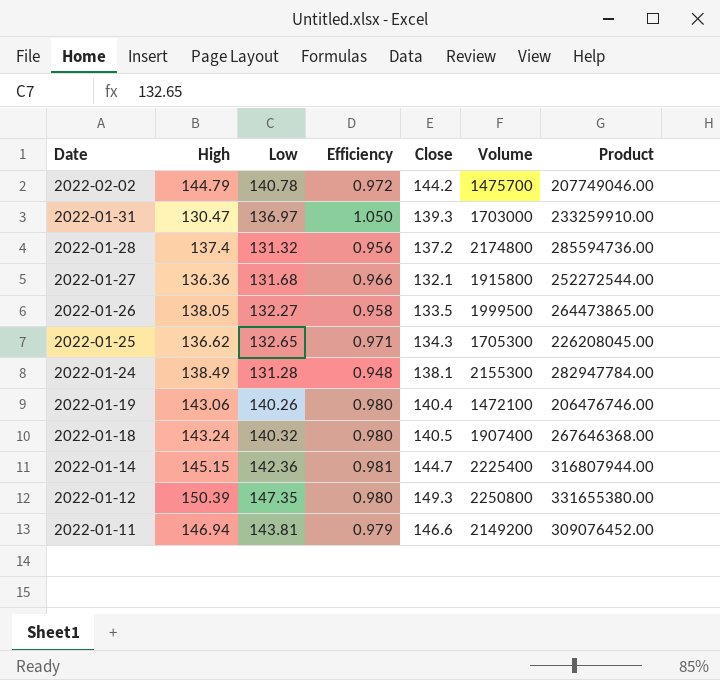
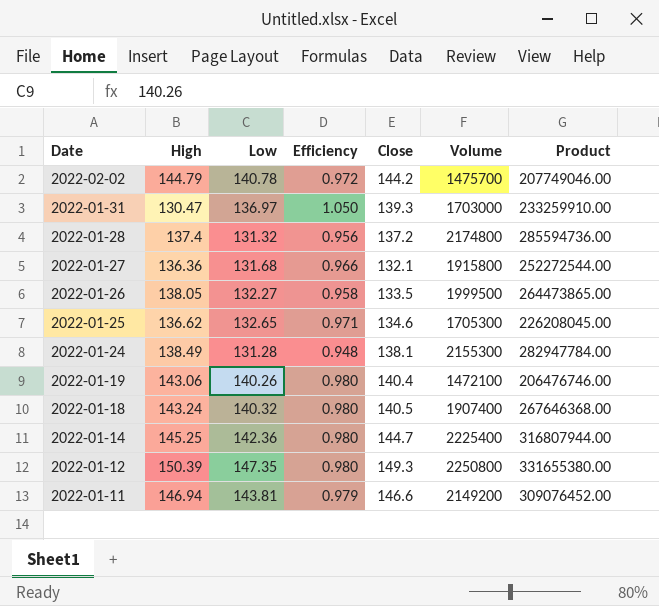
2022-01-25 | Close: 134.3 -> 134.6
2022-01-14 | High: 145.15 -> 145.25
2022-01-14 | Efficiency: 0.981 -> 0.980

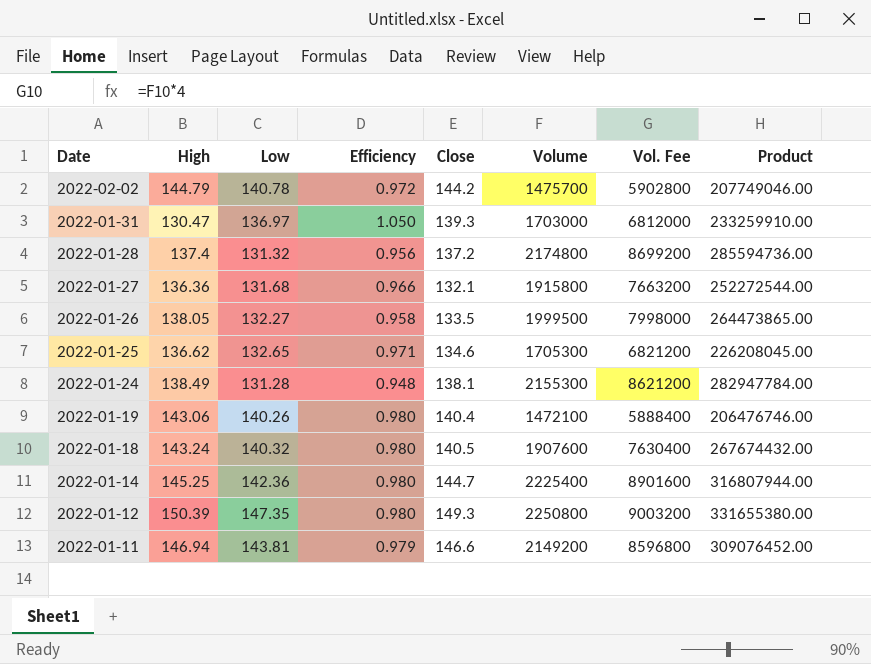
column Vol. Fee | formula: none -> [Volume] * 4
2022-01-18 | Volume: 1907400 -> 1907600
2022-01-18 | Product: 267646368.00 -> 267674432.00

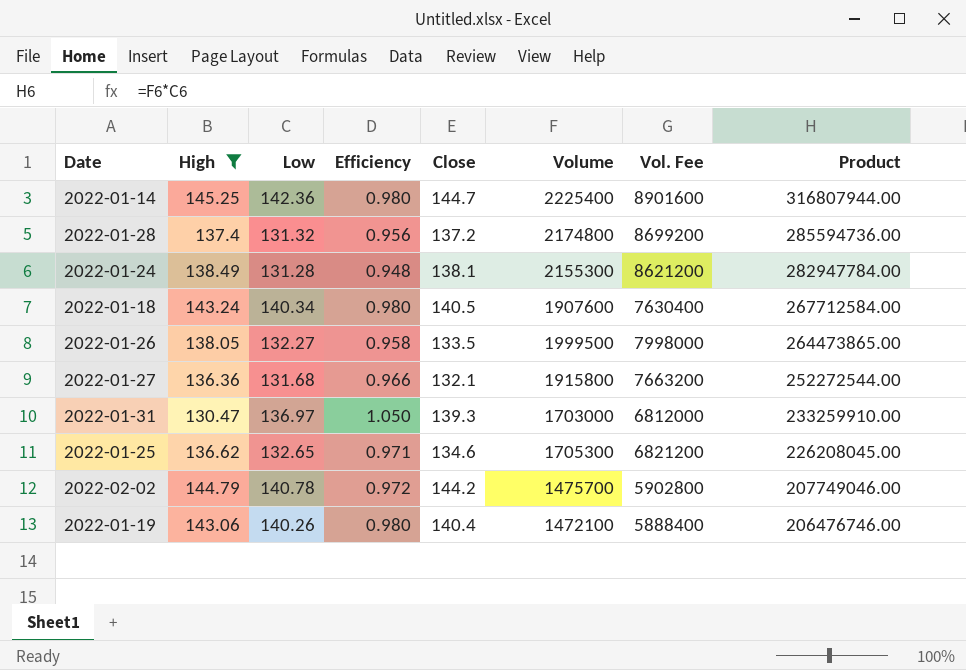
filter: none -> High <= 145.25
row order: Date descending -> Product descending
2022-01-18 | Low: 140.32 -> 140.34
2022-01-18 | Product: 267674432.00 -> 267712584.00

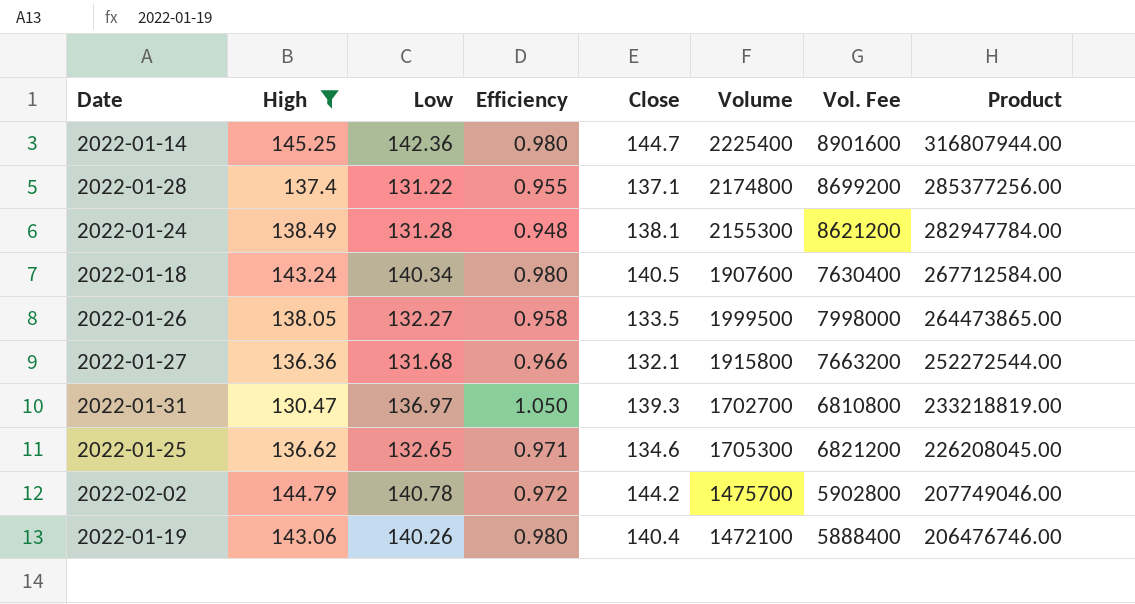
2022-01-28 | Low: 131.32 -> 131.22
2022-01-28 | Efficiency: 0.956 -> 0.955
2022-01-28 | Close: 137.2 -> 137.1
2022-01-28 | Product: 285594736.00 -> 285377256.00
2022-01-31 | Volume: 1703000 -> 1702700
2022-01-31 | Vol. Fee: 6812000 -> 6810800
2022-01-31 | Product: 233259910.00 -> 233218819.00

